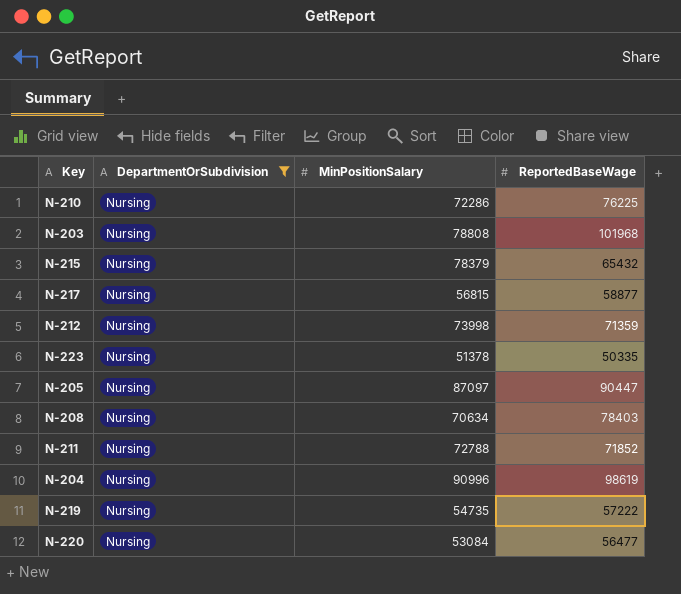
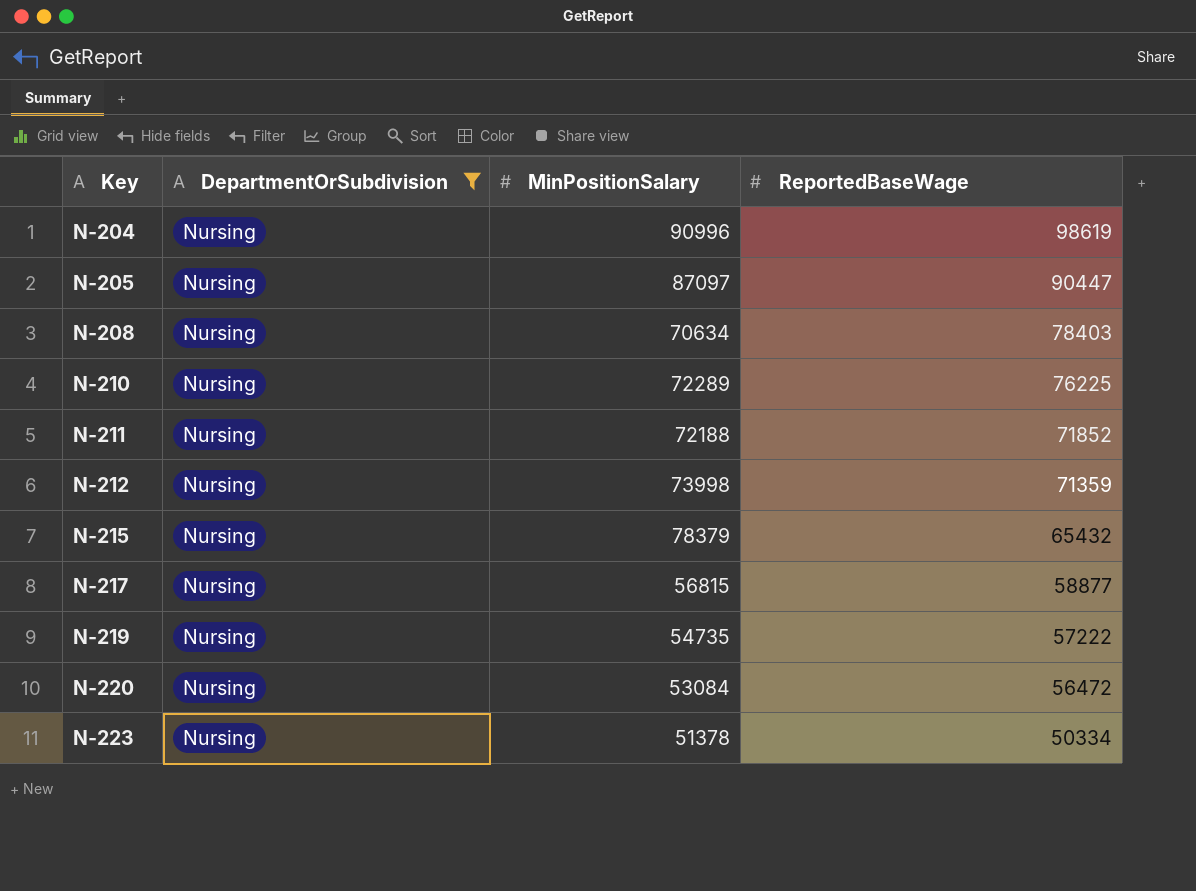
row order: none -> Key ascending
row N-203: Nursing | 78808 | 101968 -> none
N-210 | MinPositionSalary: 72286 -> 72289
N-211 | MinPositionSalary: 72788 -> 72188
N-220 | ReportedBaseWage: 56477 -> 56472
N-223 | ReportedBaseWage: 50335 -> 50334

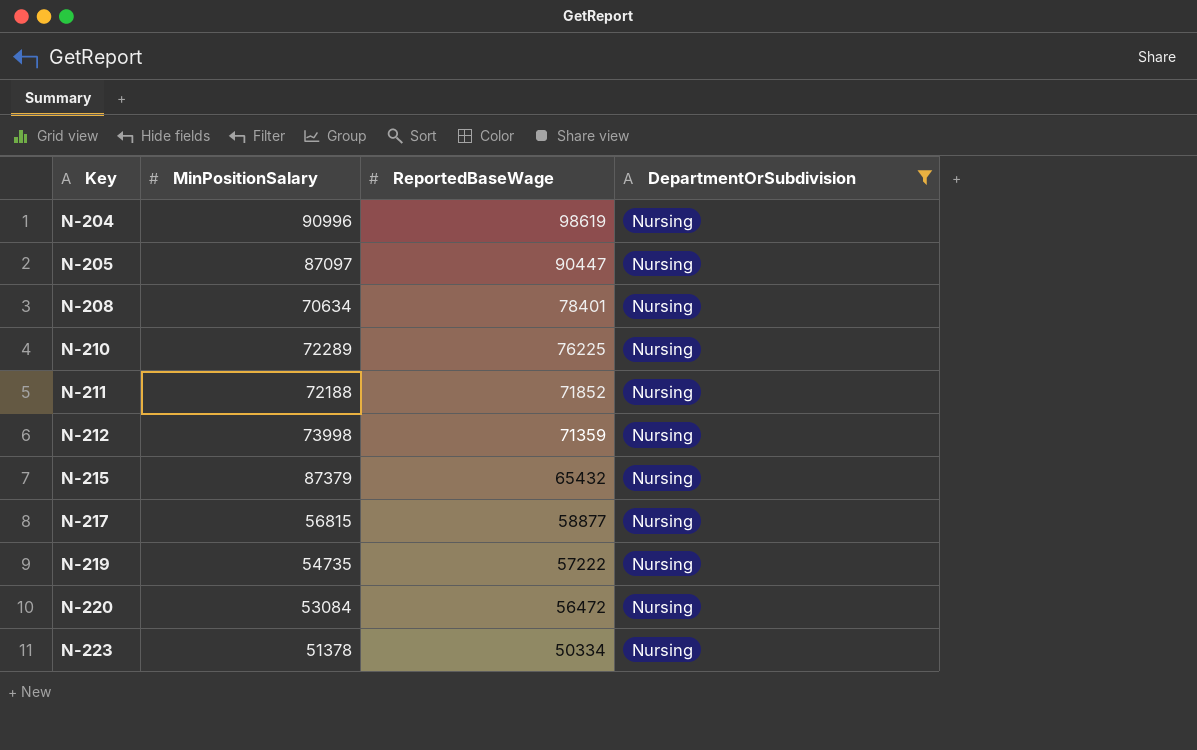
column DepartmentOrSubdivision | position: 2 -> 4
N-208 | ReportedBaseWage: 78403 -> 78401
N-215 | MinPositionSalary: 78379 -> 87379

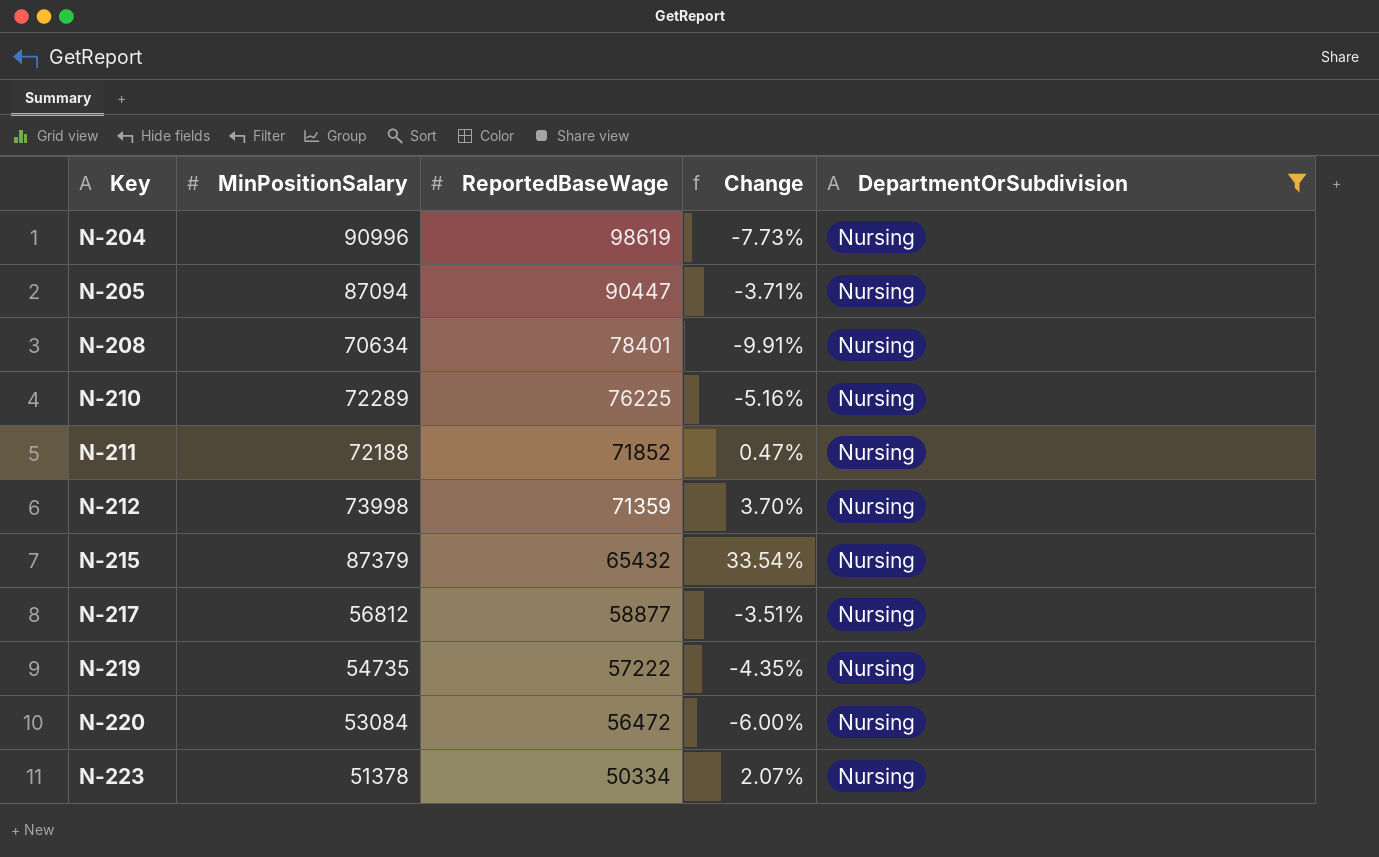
column Change | formula: none -> ([MinPositionSalary] - [ReportedBaseWage]) / [ReportedBaseWage]
N-205 | MinPositionSalary: 87097 -> 87094
N-217 | MinPositionSalary: 56815 -> 56812

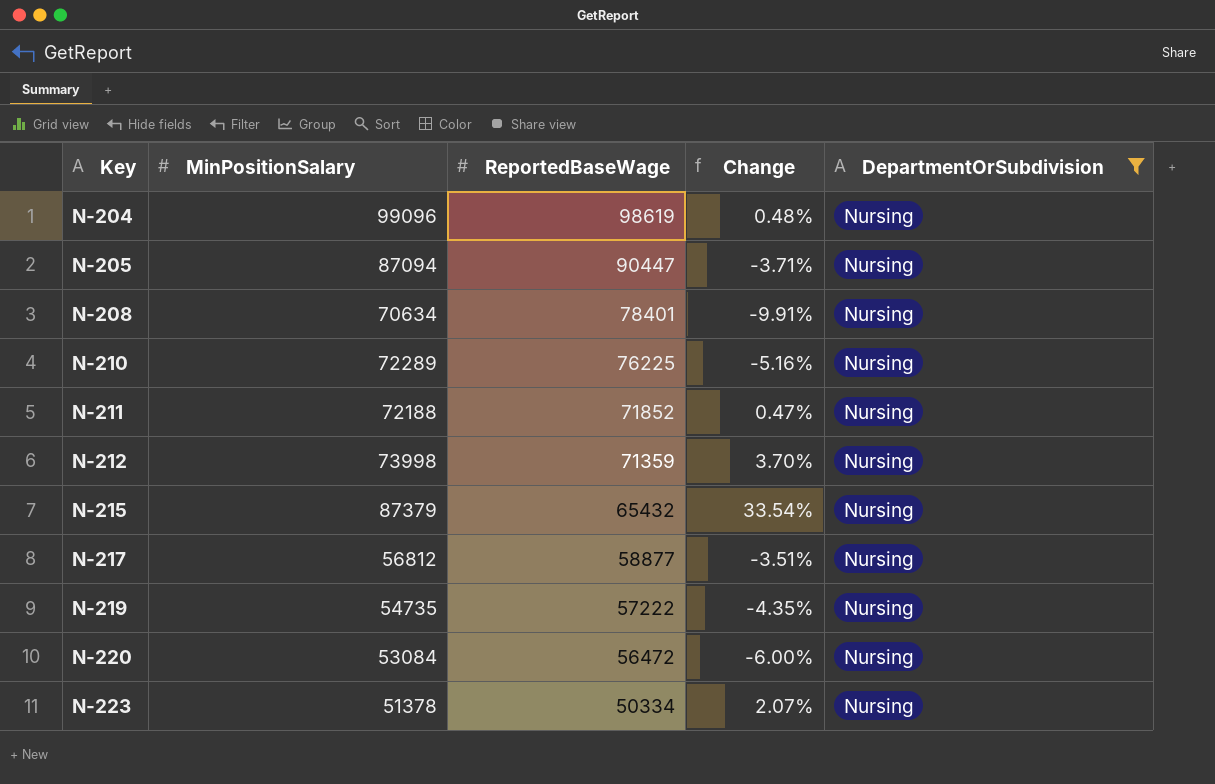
N-204 | MinPositionSalary: 90996 -> 99096
N-204 | Change: -7.73% -> 0.48%

